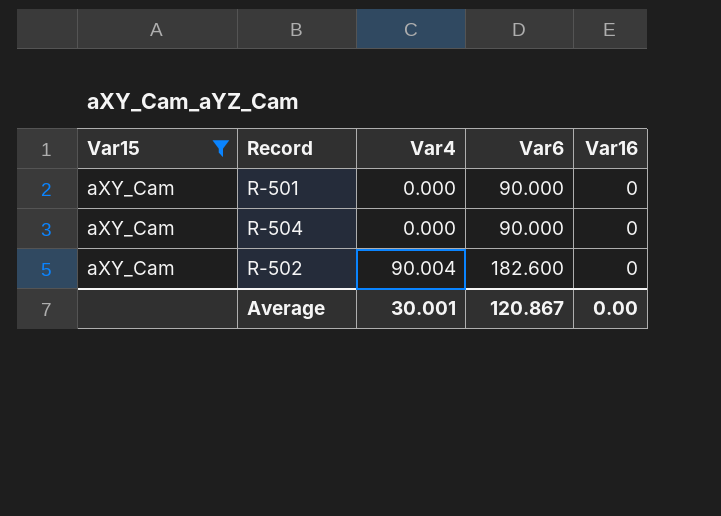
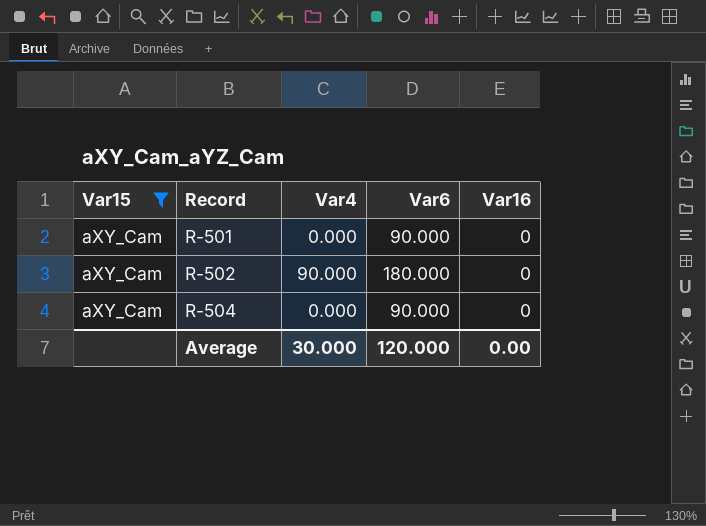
row order: Var4 ascending -> Record ascending
R-502 | Var4: 90.004 -> 90.000
R-502 | Var6: 182.600 -> 180.000
Average | Var4: 30.001 -> 30.000
Average | Var6: 120.867 -> 120.000

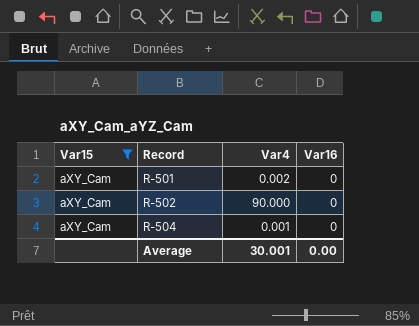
column Var6 | position: 4 -> none
R-501 | Var4: 0.000 -> 0.002
R-504 | Var4: 0.000 -> 0.001
Average | Var4: 30.000 -> 30.001

